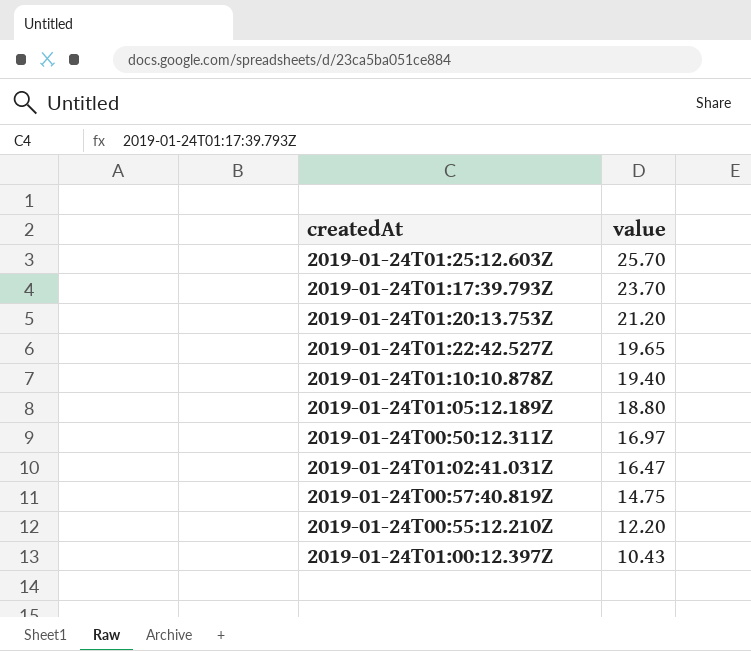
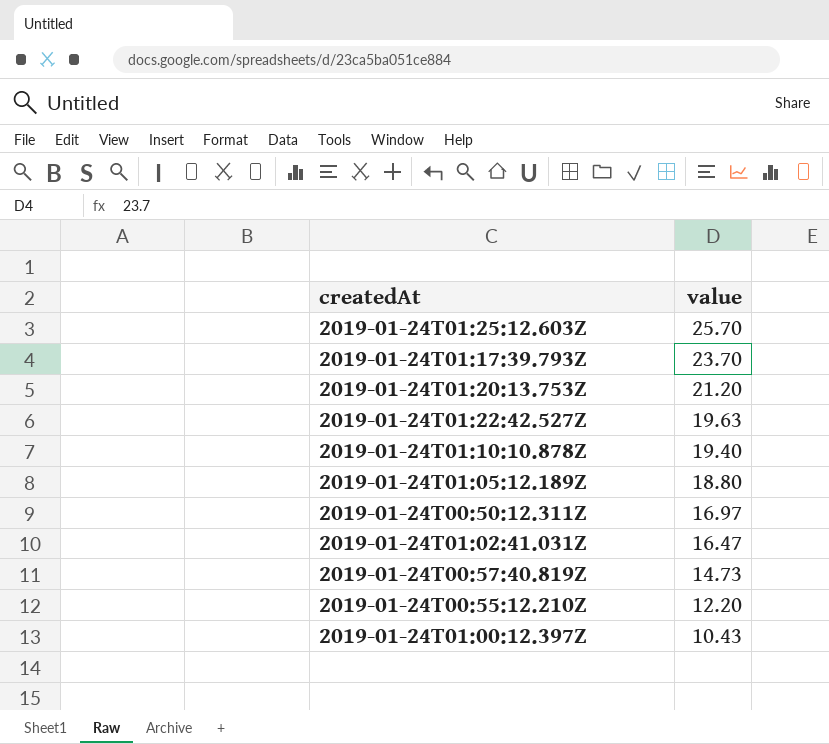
2019-01-24T01:22:42.527Z | value: 19.65 -> 19.63
2019-01-24T00:57:40.819Z | value: 14.75 -> 14.73

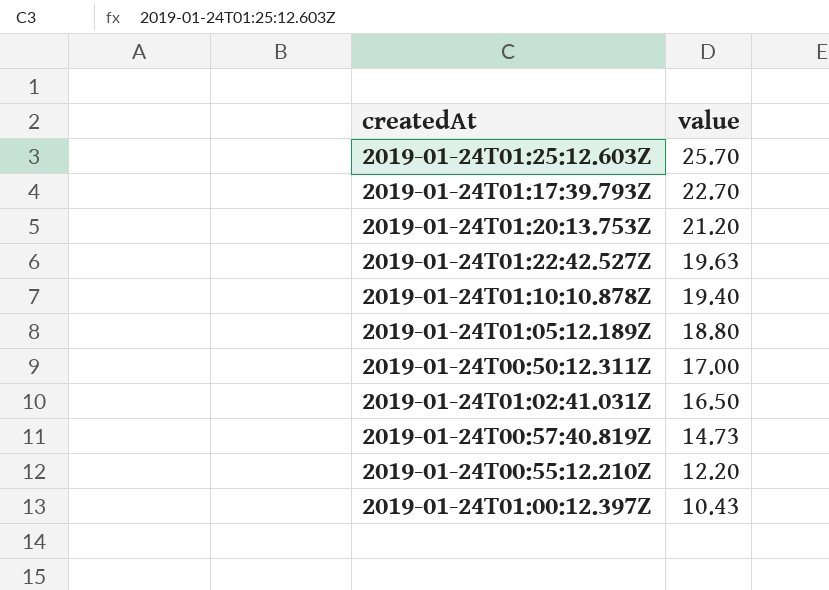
2019-01-24T01:17:39.793Z | value: 23.70 -> 22.70
2019-01-24T00:50:12.311Z | value: 16.97 -> 17.00
2019-01-24T01:02:41.031Z | value: 16.47 -> 16.50

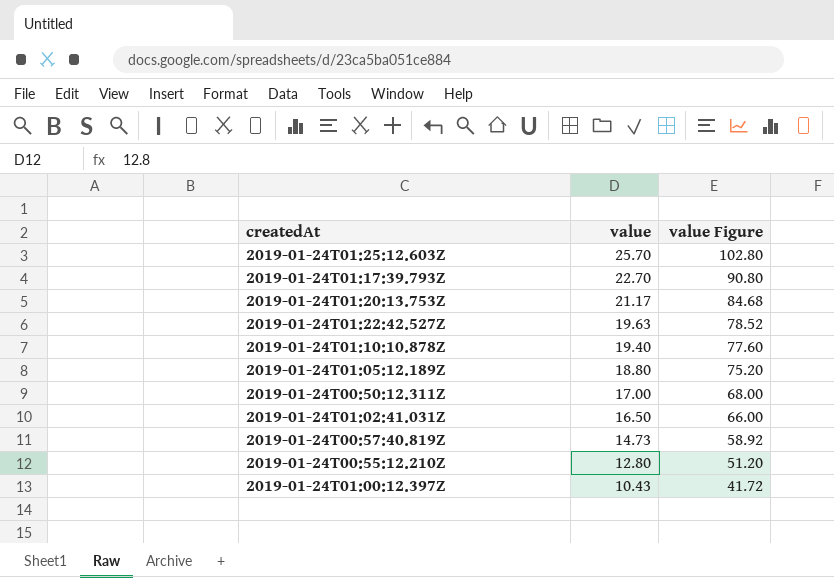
column value Figure | formula: none -> [value] * 4
2019-01-24T01:20:13.753Z | value: 21.20 -> 21.17
2019-01-24T00:55:12.210Z | value: 12.20 -> 12.80

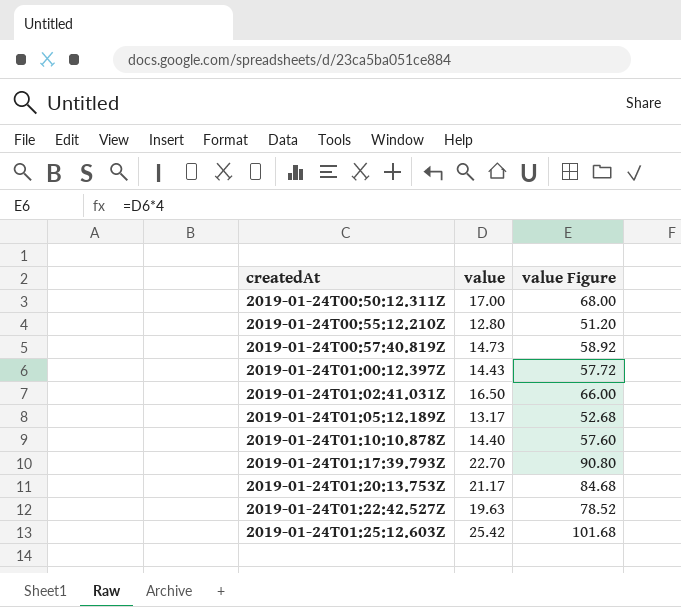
row order: value descending -> createdAt ascending
2019-01-24T01:00:12.397Z | value: 10.43 -> 14.43
2019-01-24T01:00:12.397Z | value Figure: 41.72 -> 57.72
2019-01-24T01:05:12.189Z | value: 18.80 -> 13.17
2019-01-24T01:05:12.189Z | value Figure: 75.20 -> 52.68
2019-01-24T01:10:10.878Z | value: 19.40 -> 14.40
2019-01-24T01:10:10.878Z | value Figure: 77.60 -> 57.60
2019-01-24T01:25:12.603Z | value: 25.70 -> 25.42
2019-01-24T01:25:12.603Z | value Figure: 102.80 -> 101.68

